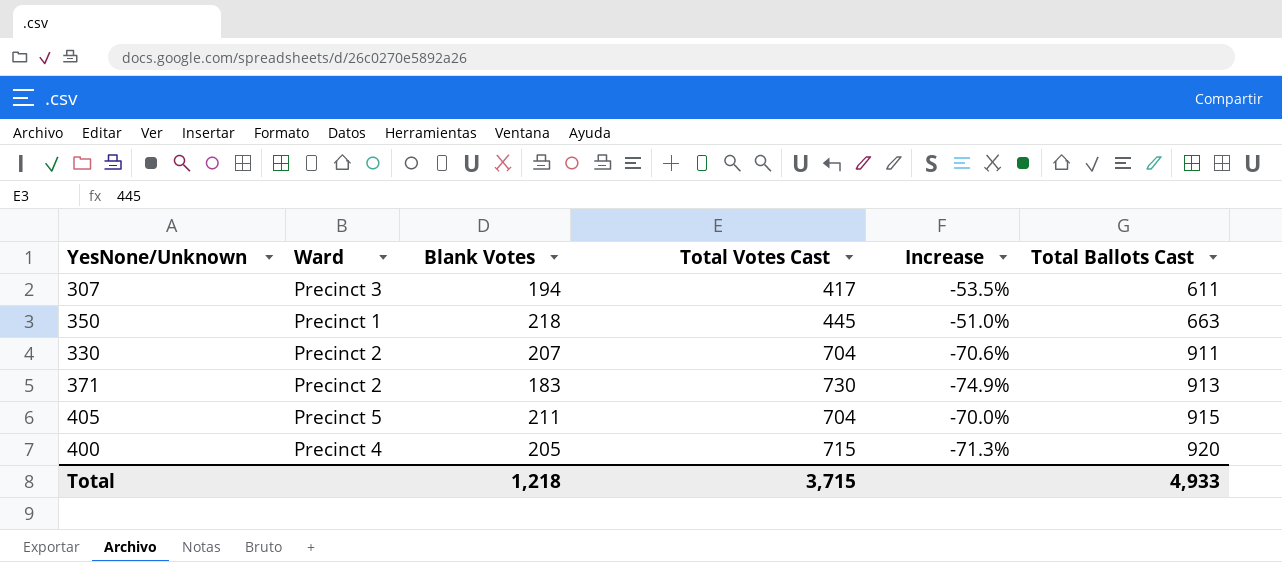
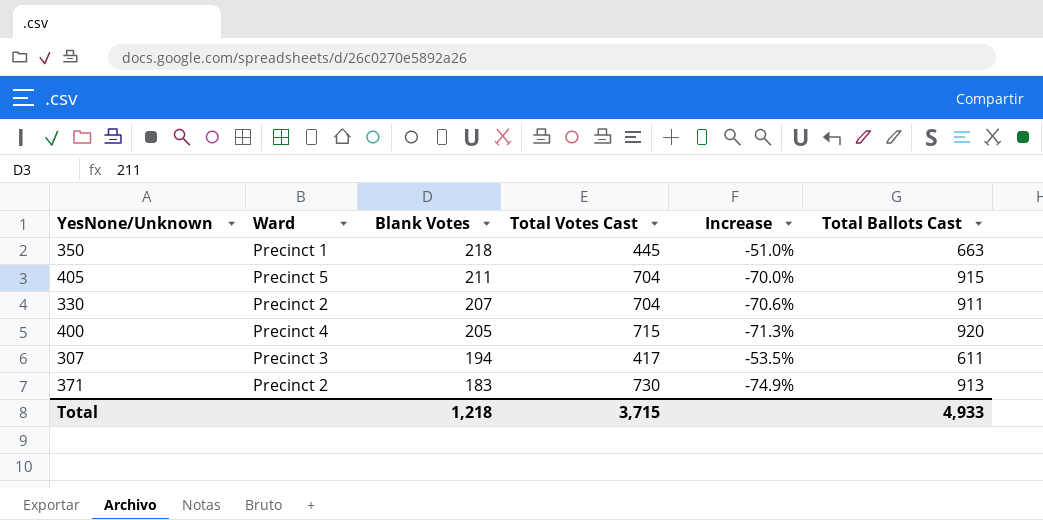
row order: Total Ballots Cast ascending -> Blank Votes descending

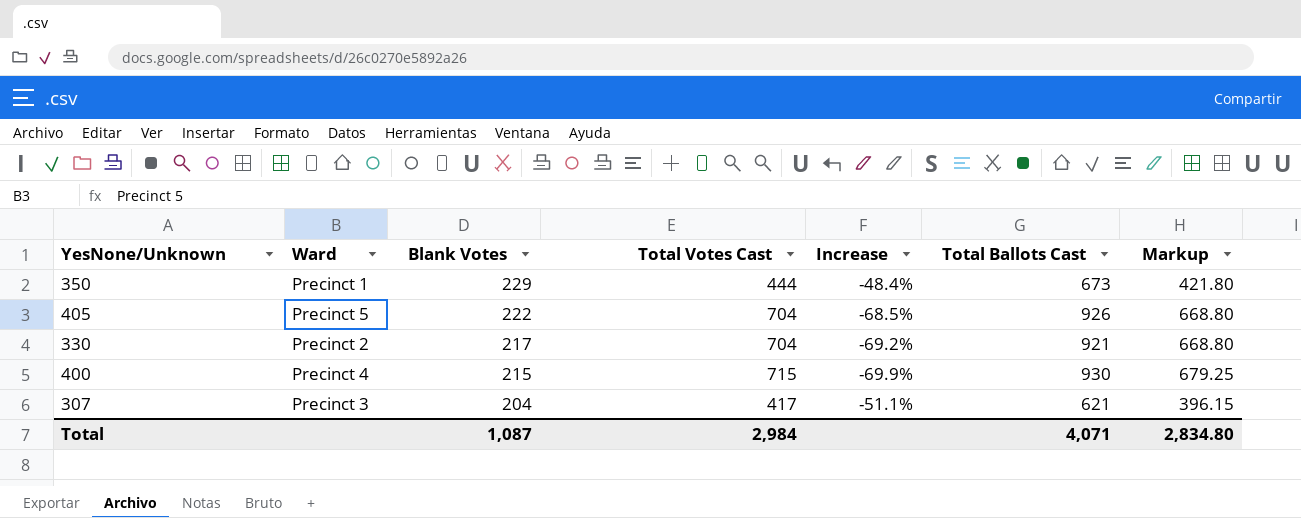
column Markup | formula: none -> [Total Votes Cast] * 0.95
row 371: Precinct 2 | 183 | 730 | -74.9% | 913 -> none
350 | Blank Votes: 218 -> 229
350 | Total Votes Cast: 445 -> 444
350 | Increase: -51.0% -> -48.4%
350 | Total Ballots Cast: 663 -> 673
405 | Blank Votes: 211 -> 222
405 | Increase: -70.0% -> -68.5%
405 | Total Ballots Cast: 915 -> 926
330 | Blank Votes: 207 -> 217
330 | Increase: -70.6% -> -69.2%
330 | Total Ballots Cast: 911 -> 921
400 | Blank Votes: 205 -> 215
400 | Increase: -71.3% -> -69.9%
400 | Total Ballots Cast: 920 -> 930
307 | Blank Votes: 194 -> 204
307 | Increase: -53.5% -> -51.1%
307 | Total Ballots Cast: 611 -> 621
Total | Blank Votes: 1,218 -> 1,087
Total | Total Votes Cast: 3,715 -> 2,984
Total | Total Ballots Cast: 4,933 -> 4,071

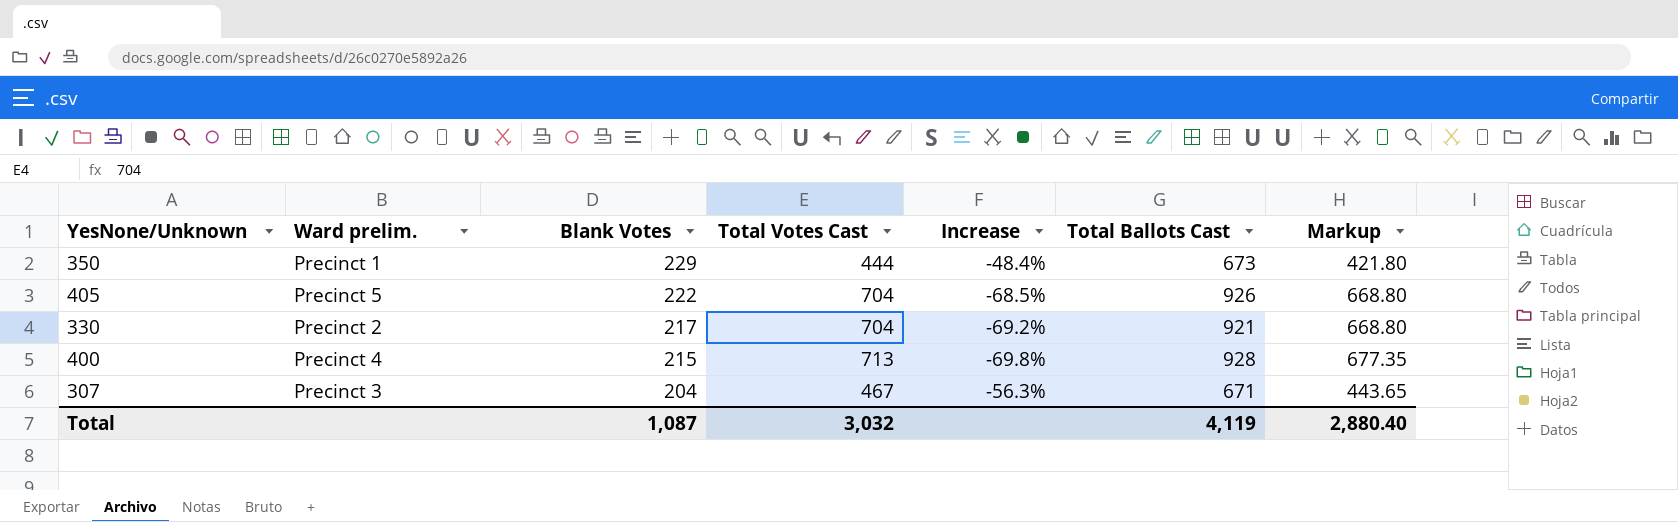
column name: Ward -> Ward prelim.
400 | Total Votes Cast: 715 -> 713
400 | Increase: -69.9% -> -69.8%
400 | Total Ballots Cast: 930 -> 928
400 | Markup: 679.25 -> 677.35
307 | Total Votes Cast: 417 -> 467
307 | Increase: -51.1% -> -56.3%
307 | Total Ballots Cast: 621 -> 671
307 | Markup: 396.15 -> 443.65
Total | Total Votes Cast: 2,984 -> 3,032
Total | Total Ballots Cast: 4,071 -> 4,119
Total | Markup: 2,834.80 -> 2,880.40

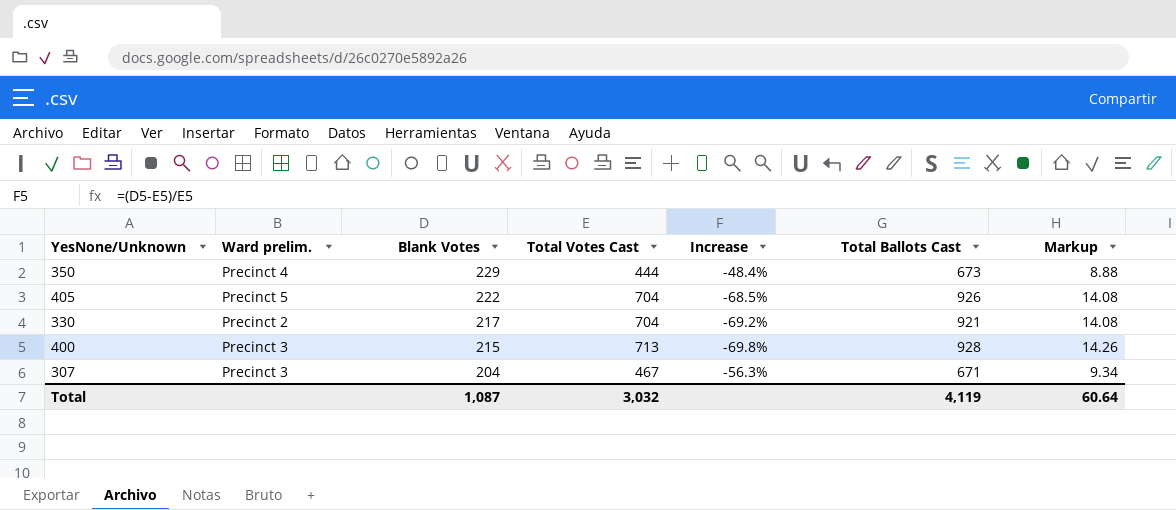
column Markup | formula: [Total Votes Cast] * 0.95 -> [Total Votes Cast] * 0.02
350 | Ward prelim.: Precinct 1 -> Precinct 4
400 | Ward prelim.: Precinct 4 -> Precinct 3
Total | Markup: 2,880.40 -> 60.64

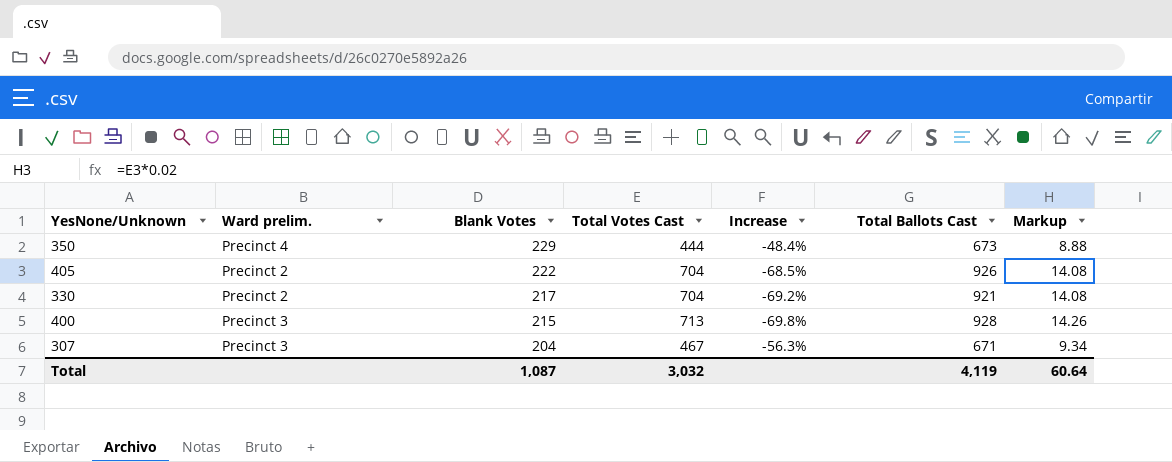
405 | Ward prelim.: Precinct 5 -> Precinct 2

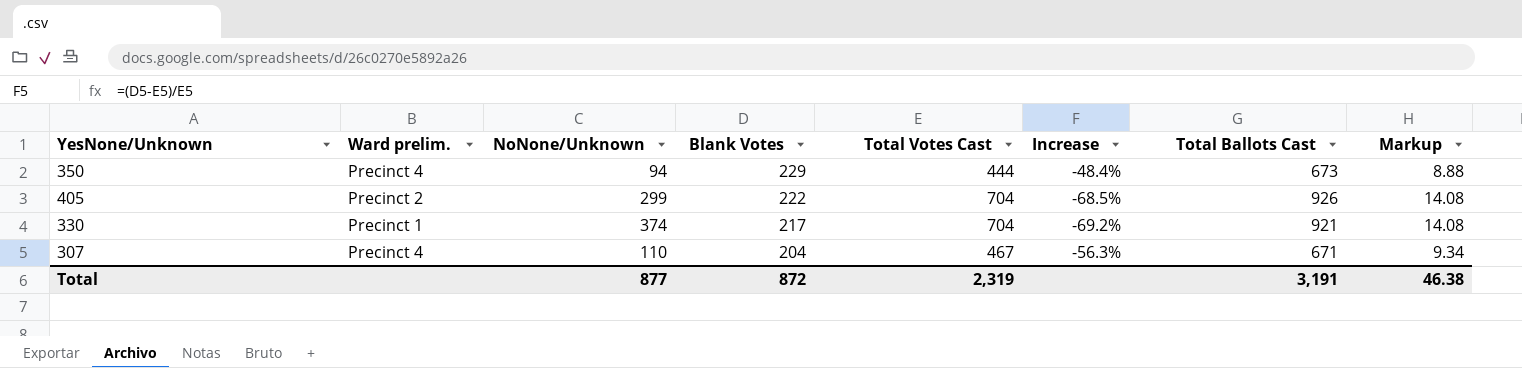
column NoNone/Unknown | position: none -> 3
row 400: Precinct 3 | 215 | 713 | -69.8% | 928 | 14.26 -> none
330 | Ward prelim.: Precinct 2 -> Precinct 1
307 | Ward prelim.: Precinct 3 -> Precinct 4
Total | Blank Votes: 1,087 -> 872
Total | Total Votes Cast: 3,032 -> 2,319
Total | Total Ballots Cast: 4,119 -> 3,191
Total | Markup: 60.64 -> 46.38

